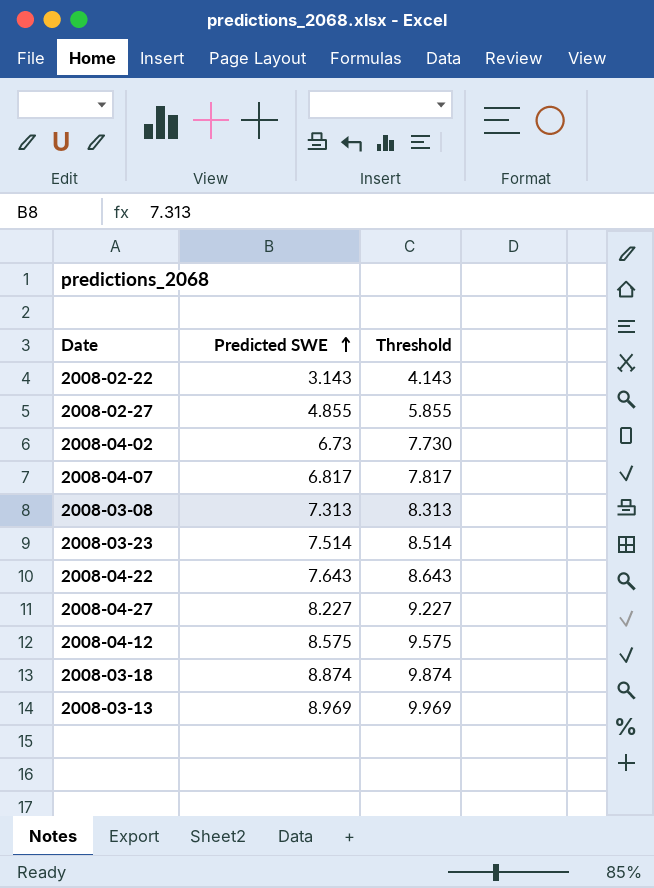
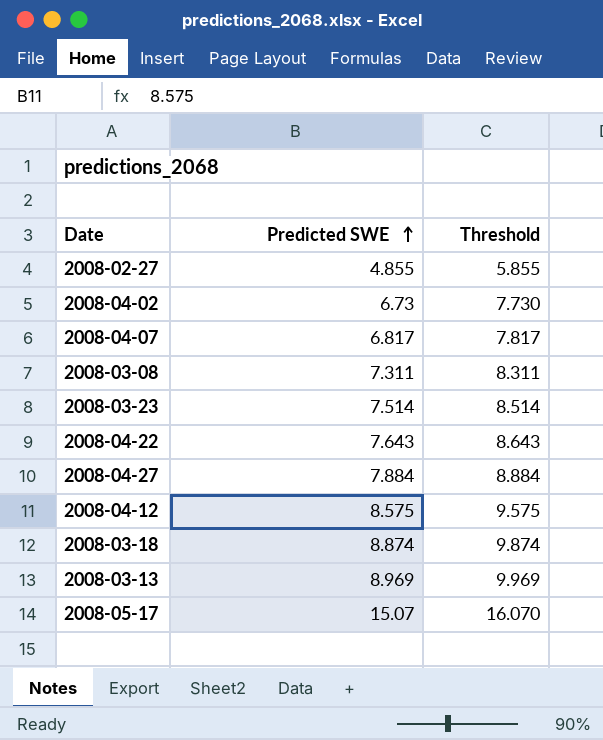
row 2008-02-22: 3.143 | 4.143 -> none
2008-03-08 | Predicted SWE: 7.313 -> 7.311
2008-03-08 | Threshold: 8.313 -> 8.311
2008-04-27 | Predicted SWE: 8.227 -> 7.884
2008-04-27 | Threshold: 9.227 -> 8.884
row 2008-05-17: none -> 15.07 | 16.070

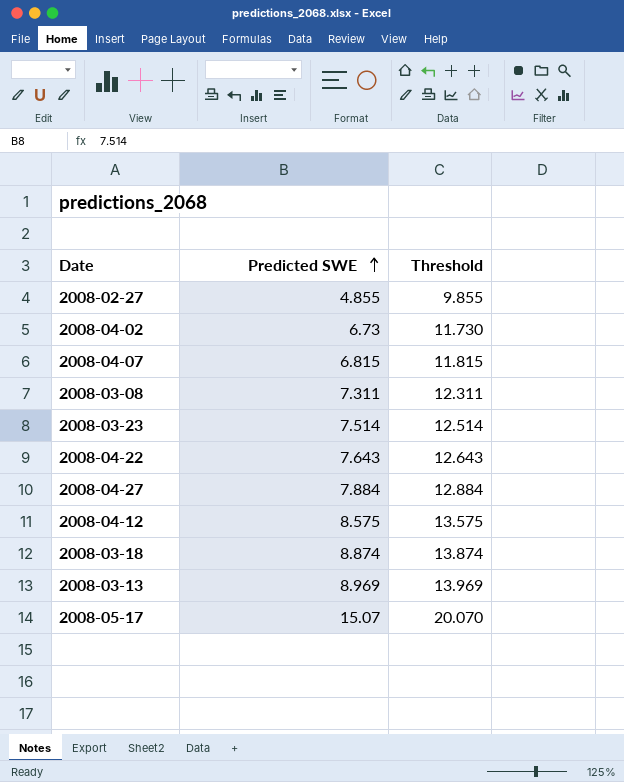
column Threshold | formula: [Predicted SWE] + 1 -> [Predicted SWE] + 5
2008-04-07 | Predicted SWE: 6.817 -> 6.815

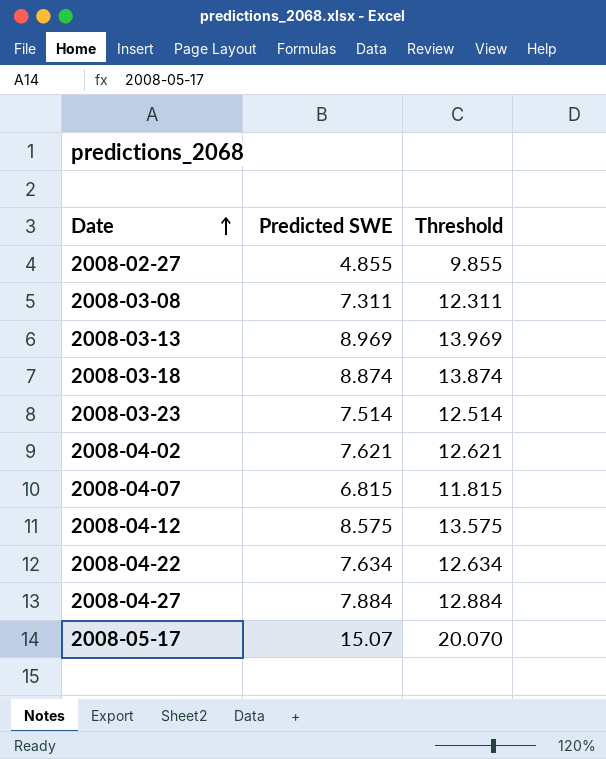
row order: Predicted SWE ascending -> Date ascending
2008-04-02 | Predicted SWE: 6.73 -> 7.621
2008-04-02 | Threshold: 11.730 -> 12.621
2008-04-22 | Predicted SWE: 7.643 -> 7.634
2008-04-22 | Threshold: 12.643 -> 12.634

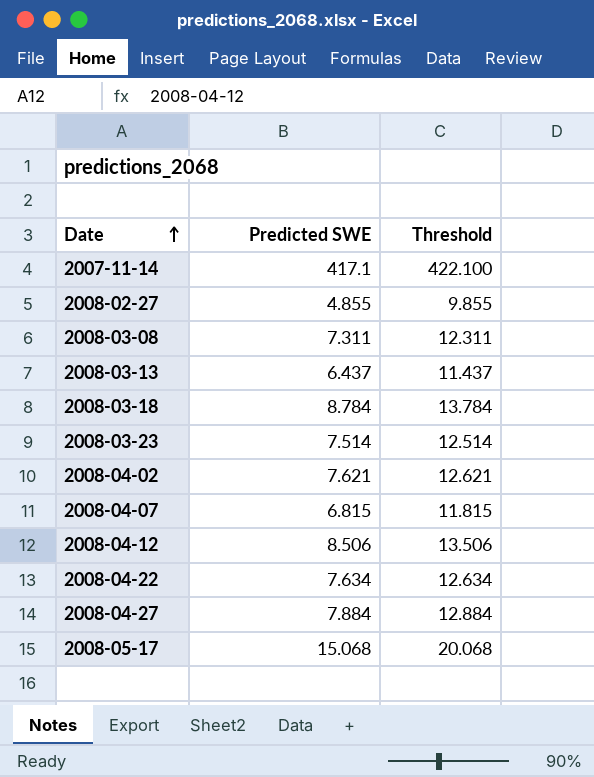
row 2007-11-14: none -> 417.1 | 422.100
2008-03-13 | Predicted SWE: 8.969 -> 6.437
2008-03-13 | Threshold: 13.969 -> 11.437
2008-03-18 | Predicted SWE: 8.874 -> 8.784
2008-03-18 | Threshold: 13.874 -> 13.784
2008-04-12 | Predicted SWE: 8.575 -> 8.506
2008-04-12 | Threshold: 13.575 -> 13.506
2008-05-17 | Predicted SWE: 15.07 -> 15.068
2008-05-17 | Threshold: 20.070 -> 20.068

